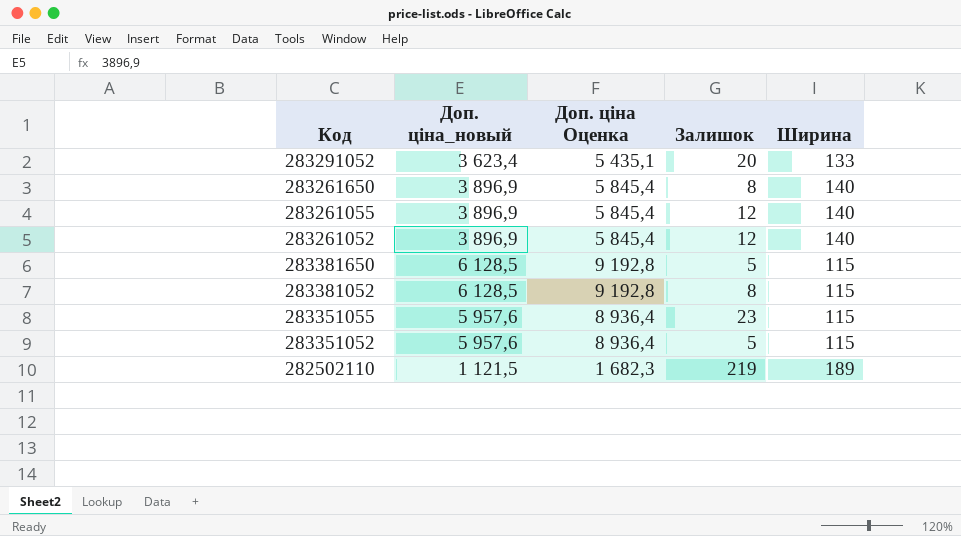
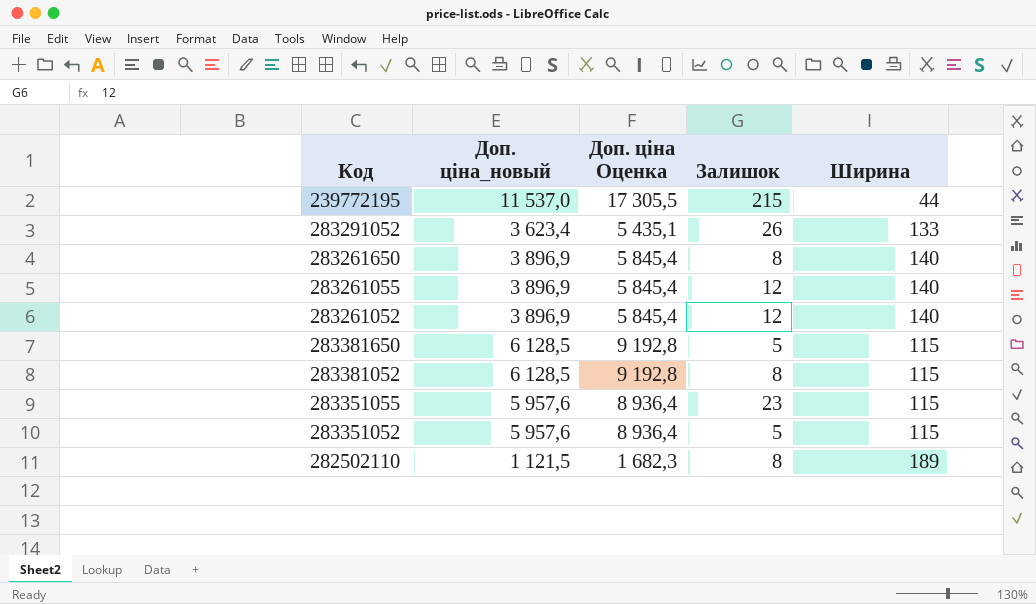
row 239772195: none -> 11 537,0 | 17 305,5 | 215 | 44
283291052 | Залишок: 20 -> 26
282502110 | Залишок: 219 -> 8

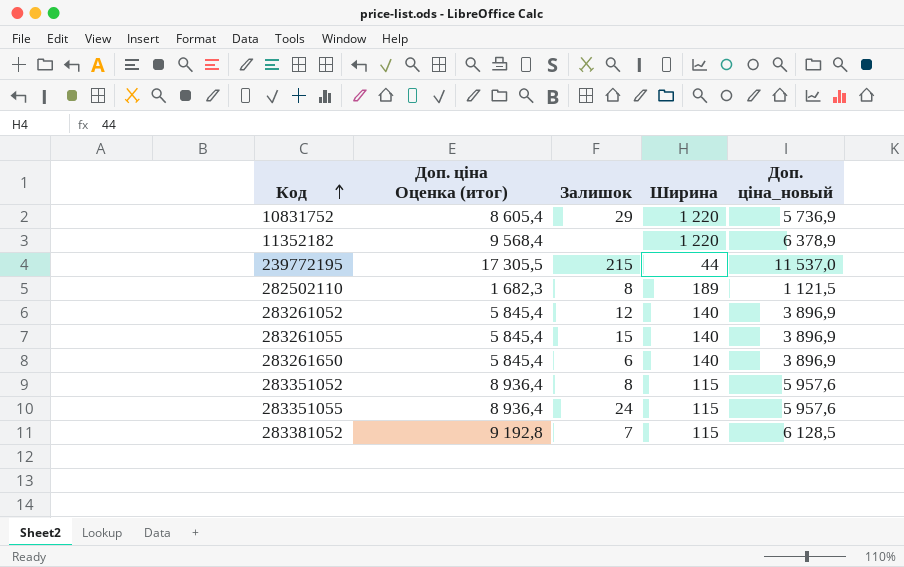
row order: none -> Код ascending
column name: Доп. ціна Оценка -> Доп. ціна Оценка (итог)
column Доп. ціна_новый | position: 2 -> 5
row 283291052: 3 623,4 | 5 435,1 | 26 | 133 -> none
row 283381650: 6 128,5 | 9 192,8 | 5 | 115 -> none
row 10831752: none -> 8 605,4 | 29 | 1 220 | 5 736,9
row 11352182: none -> 9 568,4 | none | 1 220 | 6 378,9
283261055 | Залишок: 12 -> 15
283261650 | Залишок: 8 -> 6
283351052 | Залишок: 5 -> 8
283351055 | Залишок: 23 -> 24
283381052 | Залишок: 8 -> 7

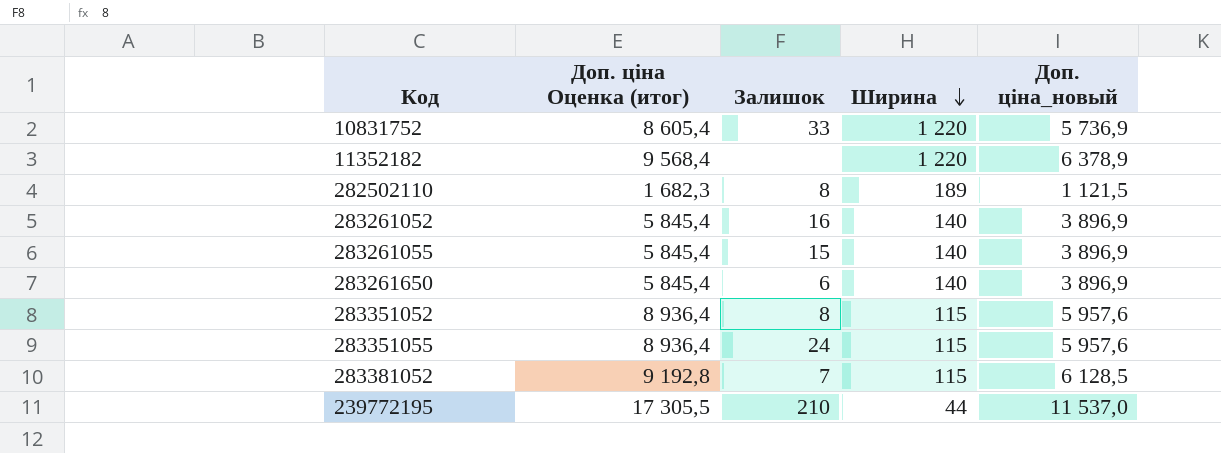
row order: Код ascending -> Ширина descending
10831752 | Залишок: 29 -> 33
283261052 | Залишок: 12 -> 16
239772195 | Залишок: 215 -> 210

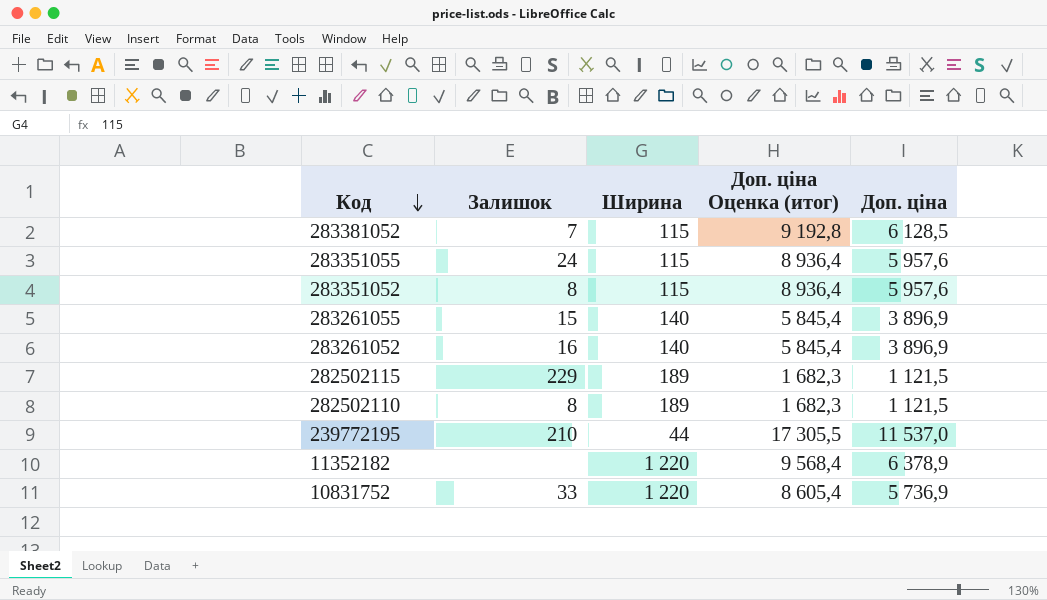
row order: Ширина descending -> Код descending
column Доп. ціна Оценка (итог) | position: 2 -> 4
column name: Доп. ціна_новый -> Доп. ціна
row 283261650: 5 845,4 | 6 | 140 | 3 896,9 -> none
row 282502115: none -> 229 | 189 | 1 682,3 | 1 121,5

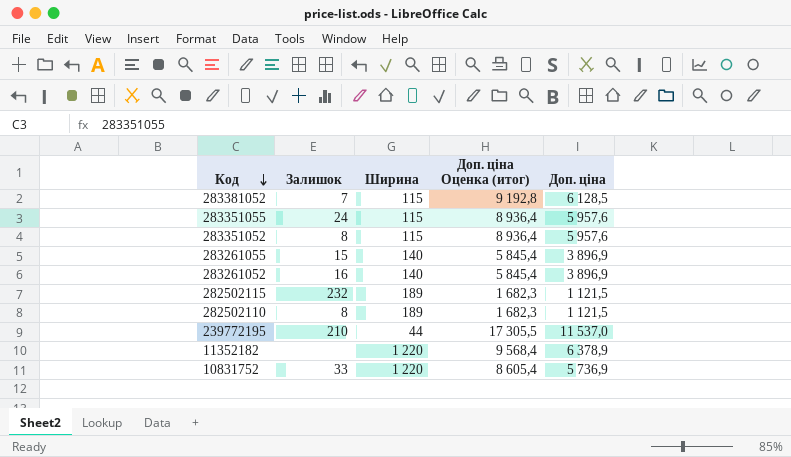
282502115 | Залишок: 229 -> 232

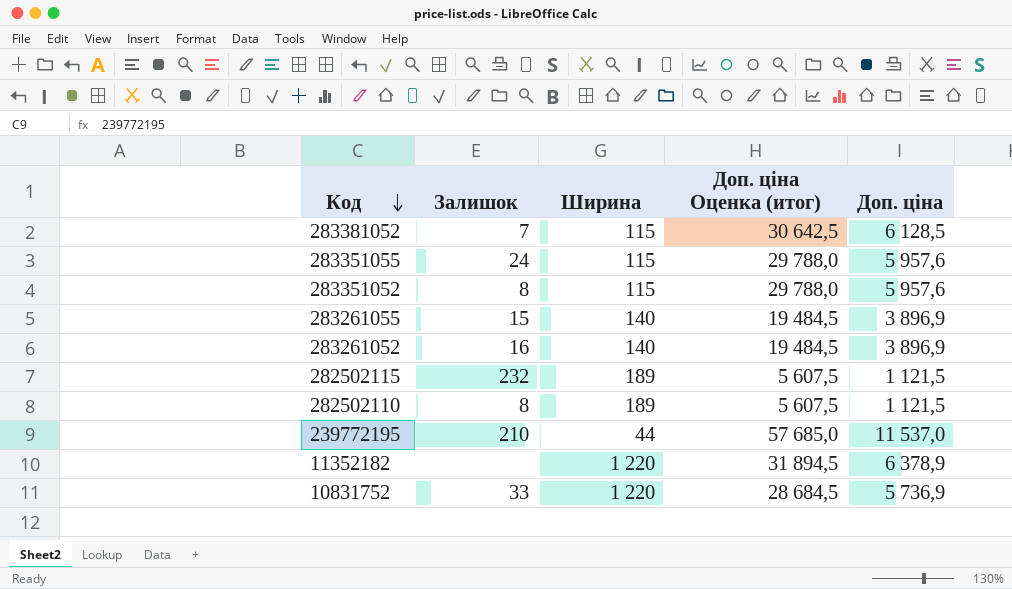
column Доп. ціна Оценка (итог) | formula: [Доп. ціна] * 1,5 -> [Доп. ціна] * 5

